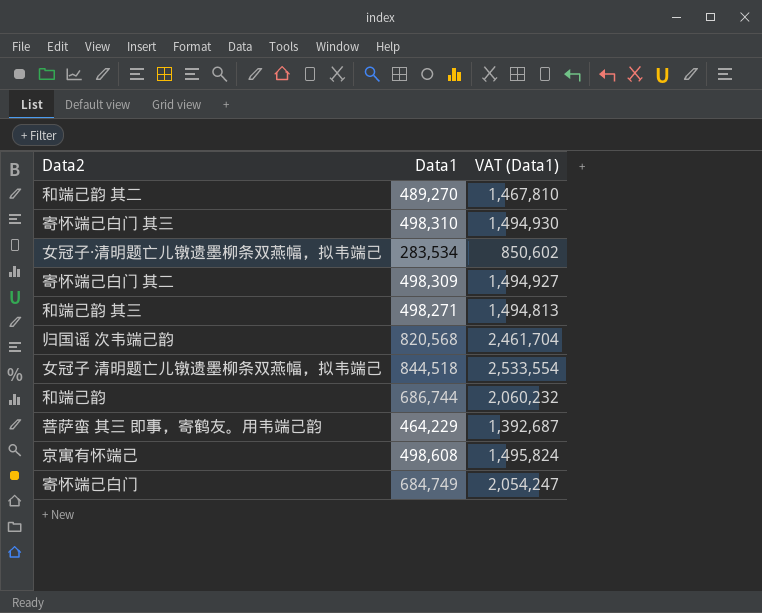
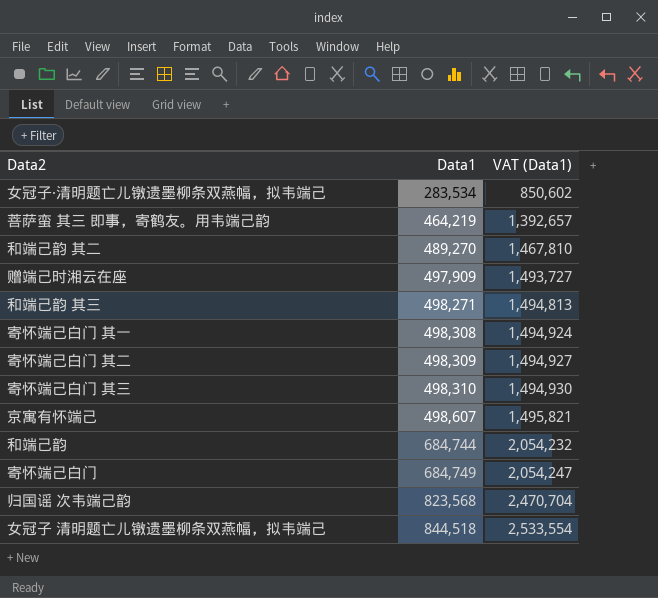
row order: none -> Data1 ascending
菩萨蛮 其三 即事，寄鹤友。用韦端己韵 | Data1: 464,229 -> 464,219
菩萨蛮 其三 即事，寄鹤友。用韦端己韵 | VAT (Data1): 1,392,687 -> 1,392,657
row 赠端己时湘云在座: none -> 497,909 | 1,493,727
row 寄怀端己白门 其一: none -> 498,308 | 1,494,924
京寓有怀端己 | Data1: 498,608 -> 498,607
京寓有怀端己 | VAT (Data1): 1,495,824 -> 1,495,821
和端己韵 | Data1: 686,744 -> 684,744
和端己韵 | VAT (Data1): 2,060,232 -> 2,054,232
归国谣 次韦端己韵 | Data1: 820,568 -> 823,568
归国谣 次韦端己韵 | VAT (Data1): 2,461,704 -> 2,470,704

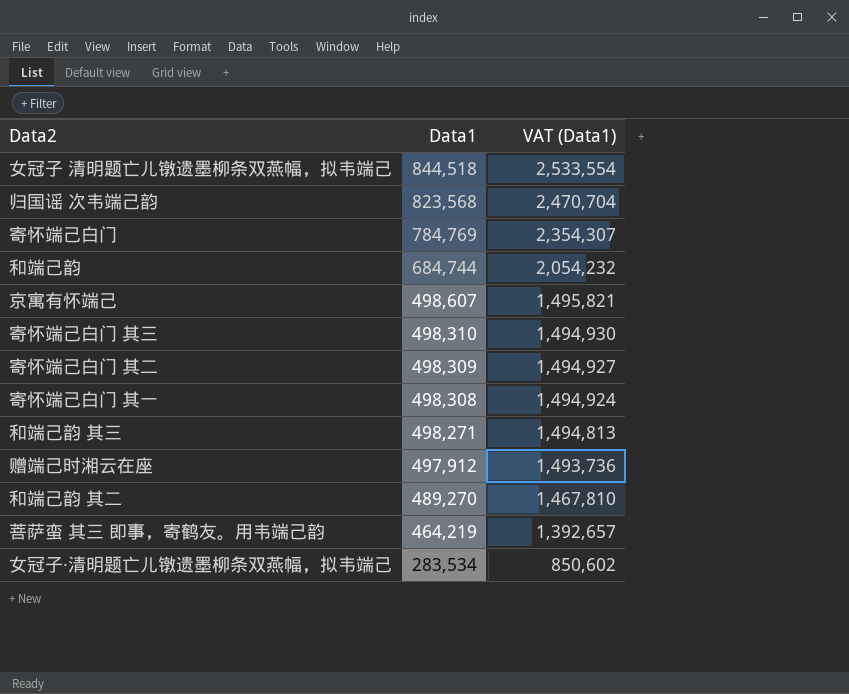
row order: Data1 ascending -> Data1 descending
寄怀端己白门 | Data1: 684,749 -> 784,769
寄怀端己白门 | VAT (Data1): 2,054,247 -> 2,354,307
赠端己时湘云在座 | Data1: 497,909 -> 497,912
赠端己时湘云在座 | VAT (Data1): 1,493,727 -> 1,493,736

